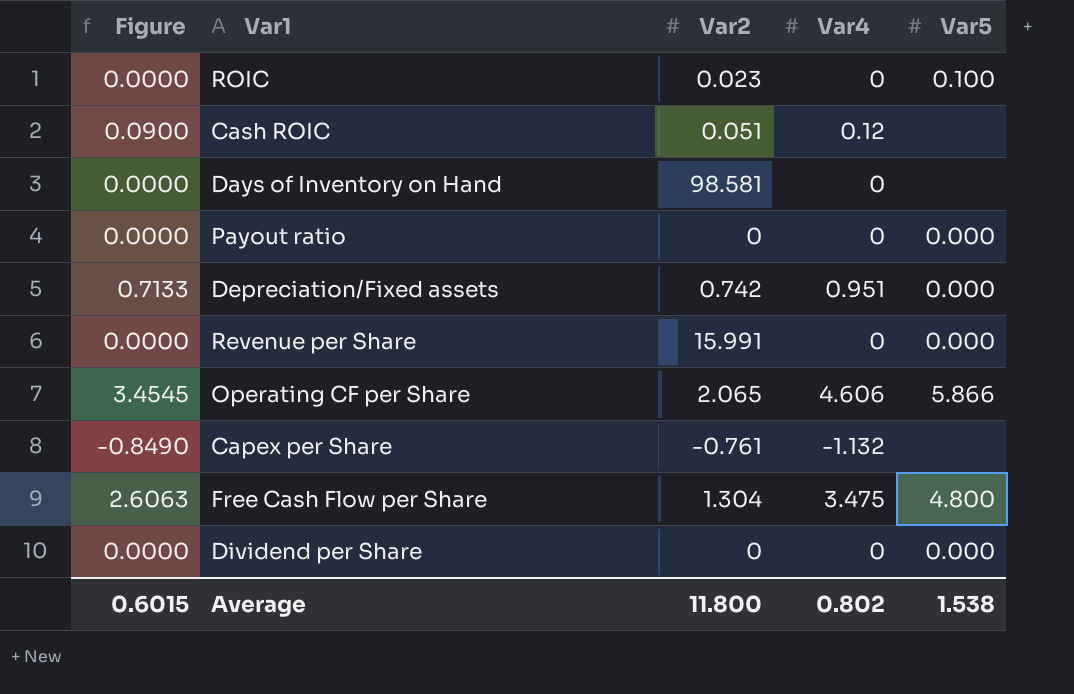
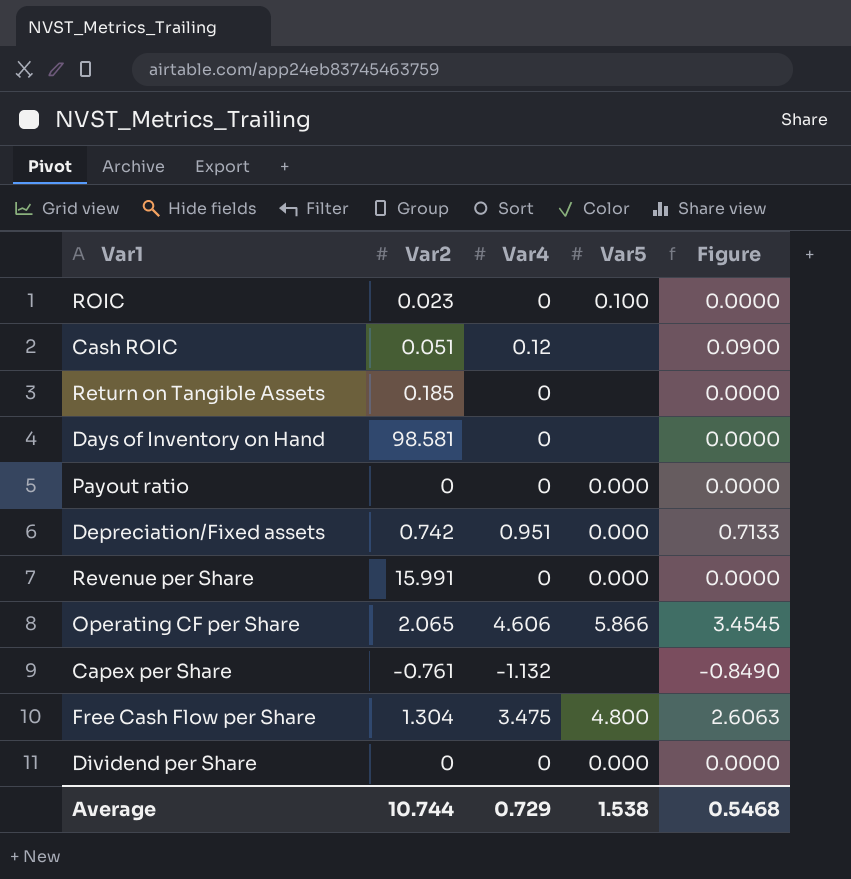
column Figure | position: 1 -> 5
row Return on Tangible Assets: none -> 0.185 | 0 | none | 0.0000
Average | Var2: 11.800 -> 10.744
Average | Var4: 0.802 -> 0.729
Average | Figure: 0.6015 -> 0.5468

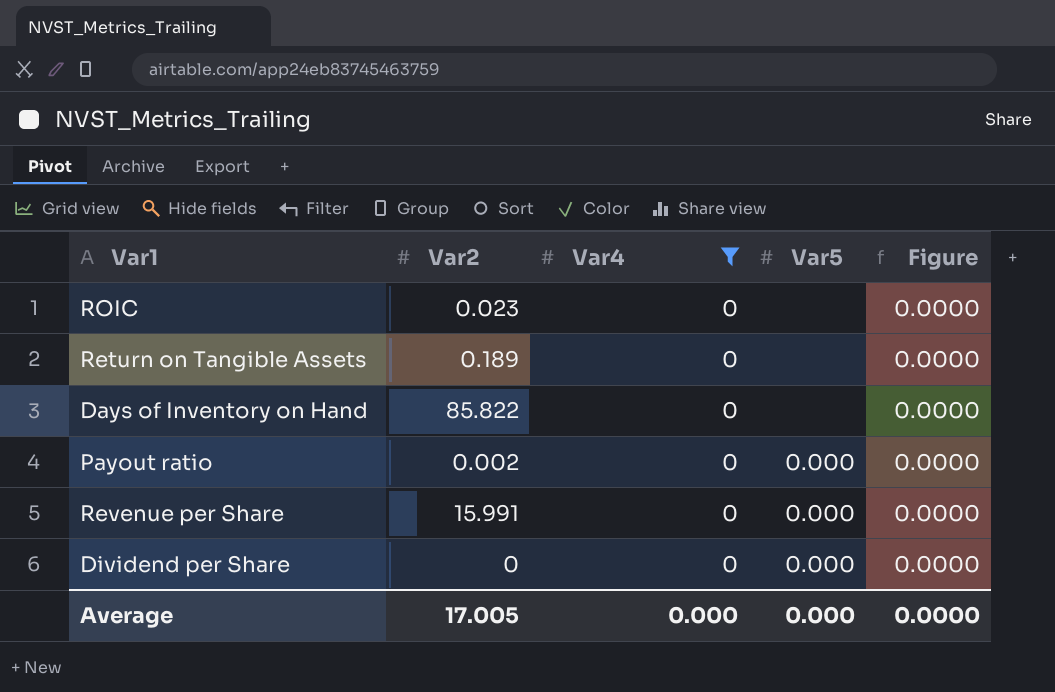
filter: none -> Var4 = 0
ROIC | Var5: 0.100 -> none
Return on Tangible Assets | Var2: 0.185 -> 0.189
Days of Inventory on Hand | Var2: 98.581 -> 85.822
Payout ratio | Var2: 0 -> 0.002
Average | Var2: 10.744 -> 17.005
Average | Var4: 0.729 -> 0.000
Average | Var5: 1.538 -> 0.000
Average | Figure: 0.5468 -> 0.0000

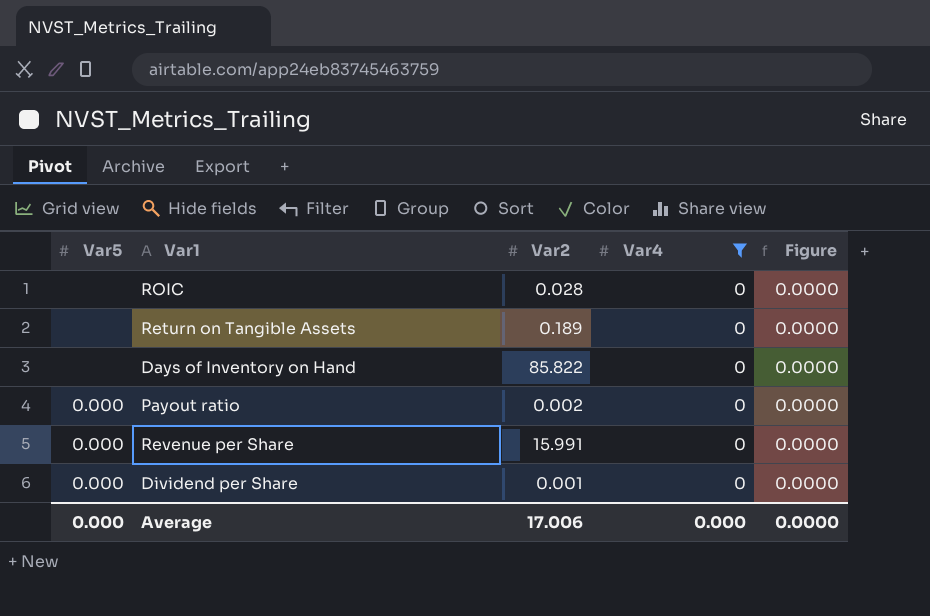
column Var5 | position: 4 -> 1
ROIC | Var2: 0.023 -> 0.028
Dividend per Share | Var2: 0 -> 0.001
Average | Var2: 17.005 -> 17.006

